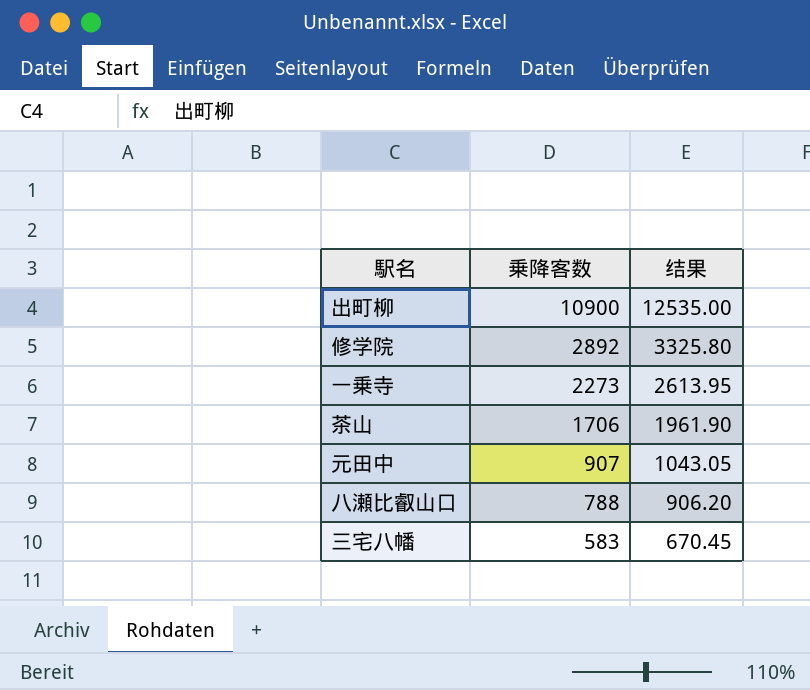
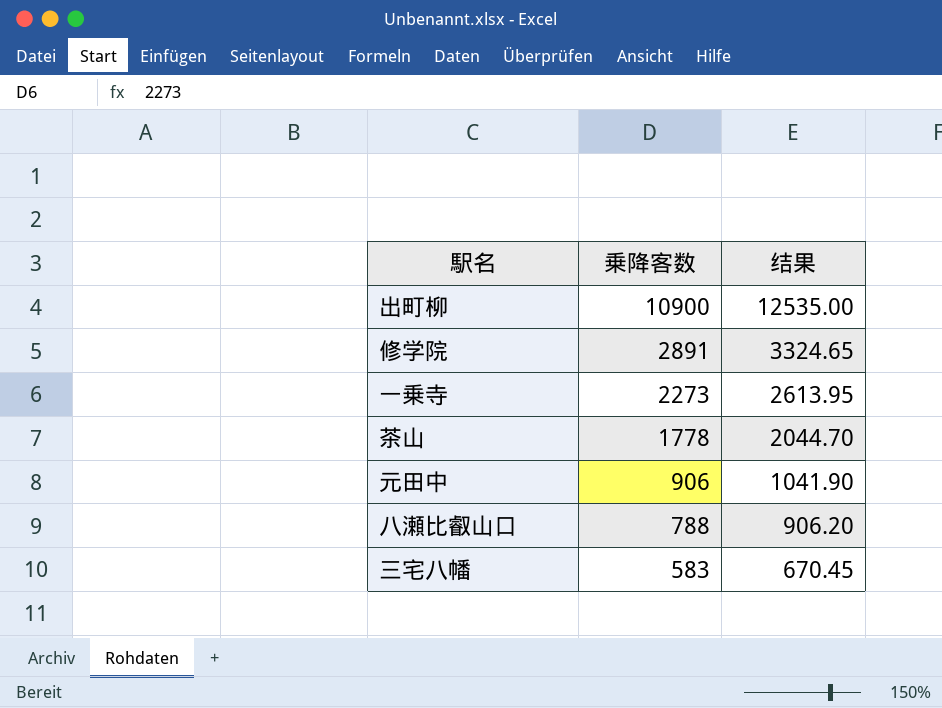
修学院 | 乗降客数: 2892 -> 2891
修学院 | 结果: 3325.80 -> 3324.65
茶山 | 乗降客数: 1706 -> 1778
茶山 | 结果: 1961.90 -> 2044.70
元田中 | 乗降客数: 907 -> 906
元田中 | 结果: 1043.05 -> 1041.90

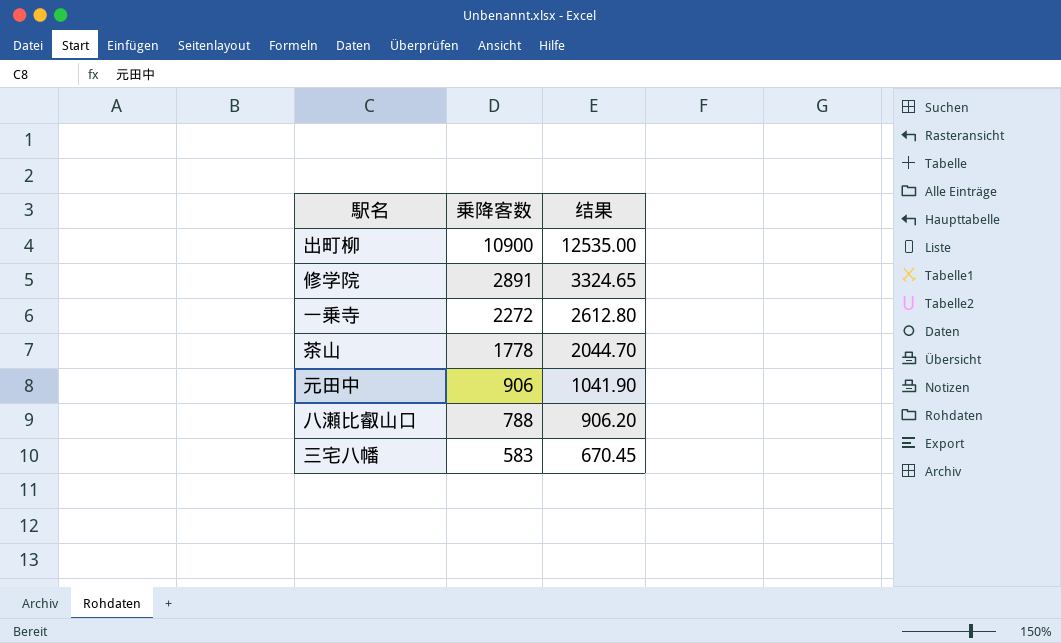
一乗寺 | 乗降客数: 2273 -> 2272
一乗寺 | 结果: 2613.95 -> 2612.80

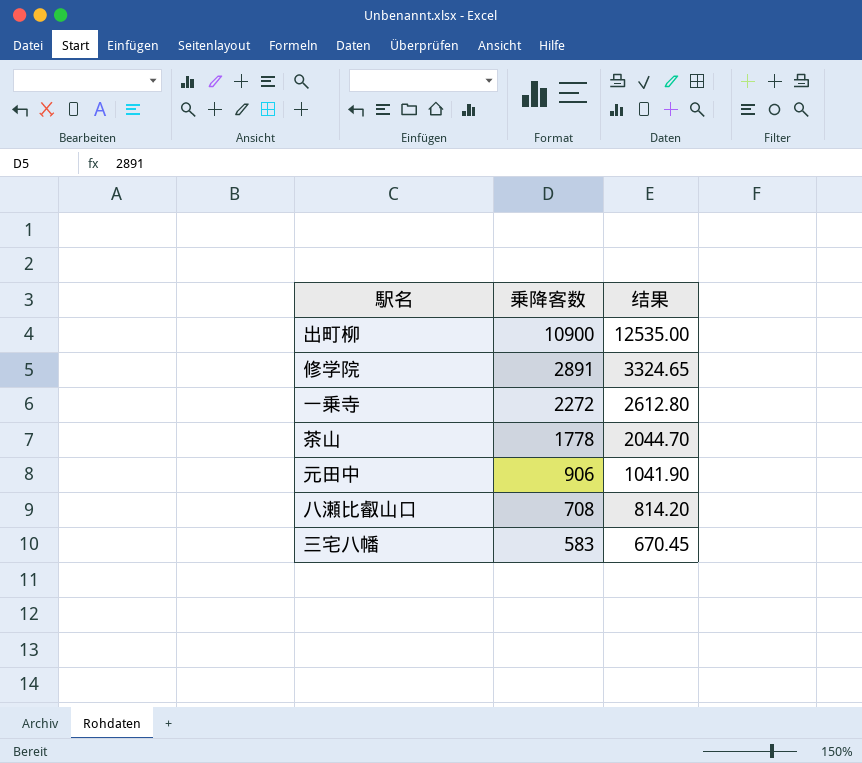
八瀬比叡山口 | 乗降客数: 788 -> 708
八瀬比叡山口 | 结果: 906.20 -> 814.20

